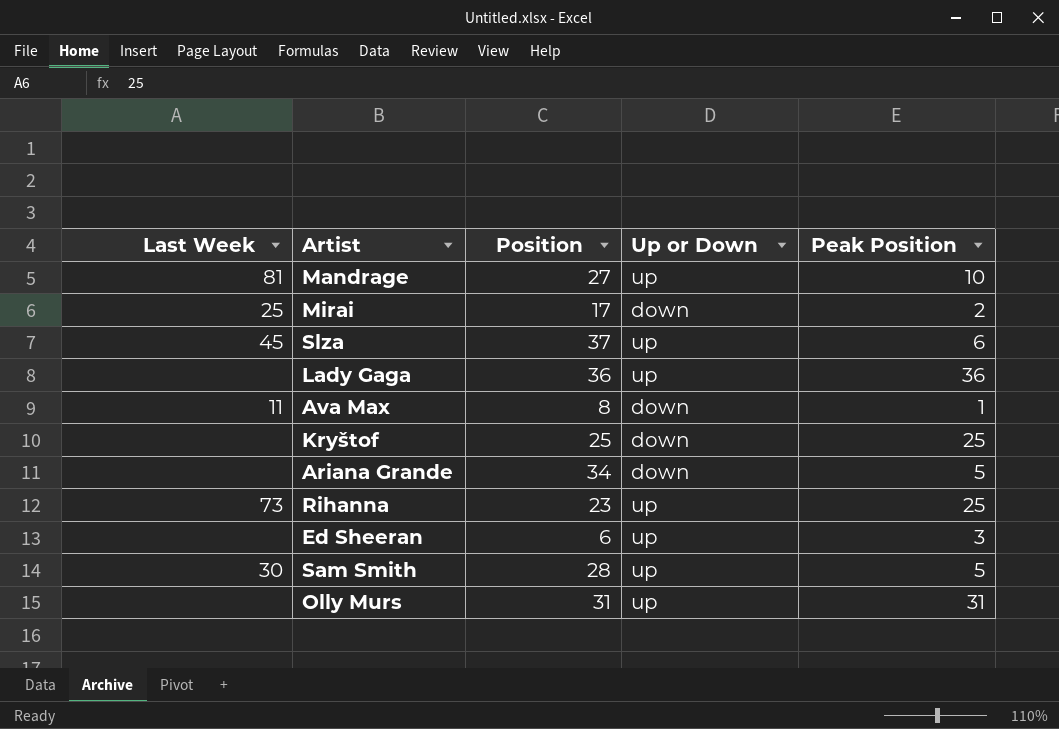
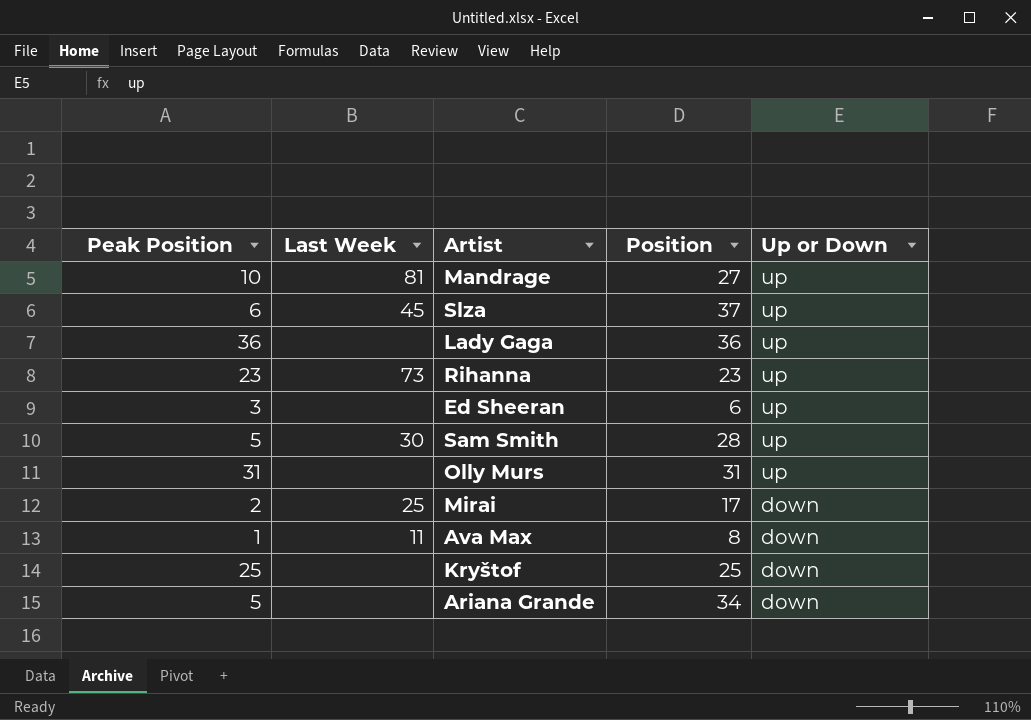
row order: none -> Up or Down descending
column Peak Position | position: 5 -> 1
Rihanna | Peak Position: 25 -> 23

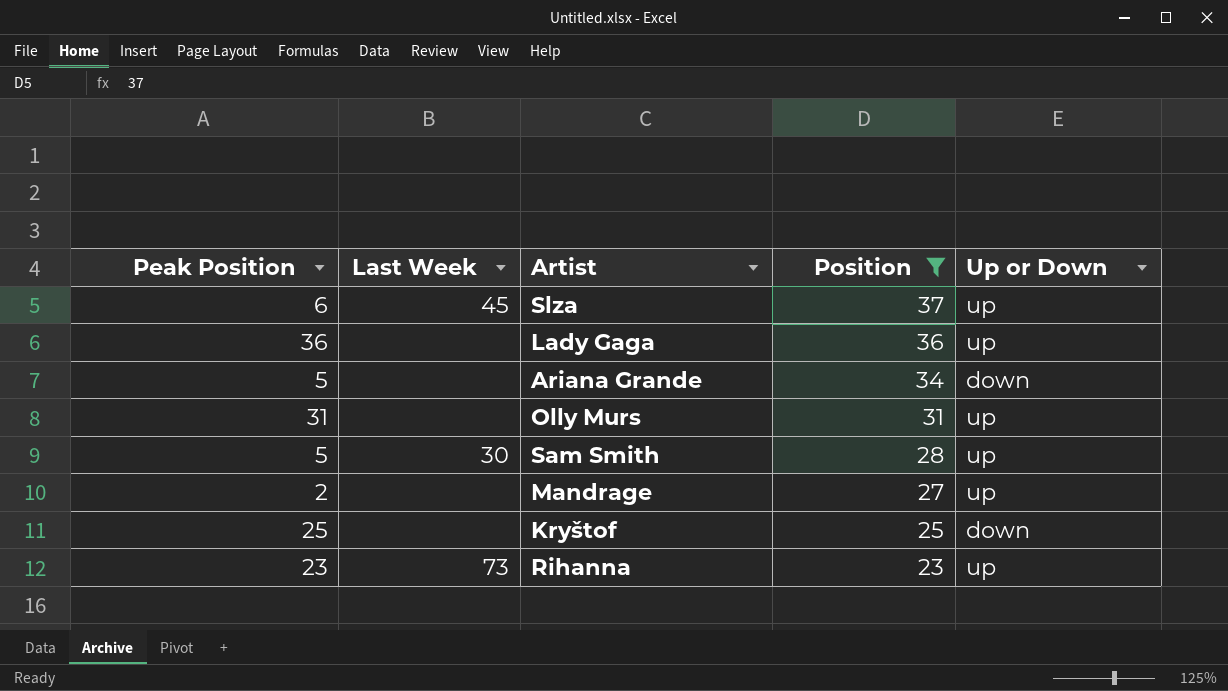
filter: none -> Position >= 23
row order: Up or Down descending -> Position descending
Mandrage | Peak Position: 10 -> 2
Mandrage | Last Week: 81 -> none

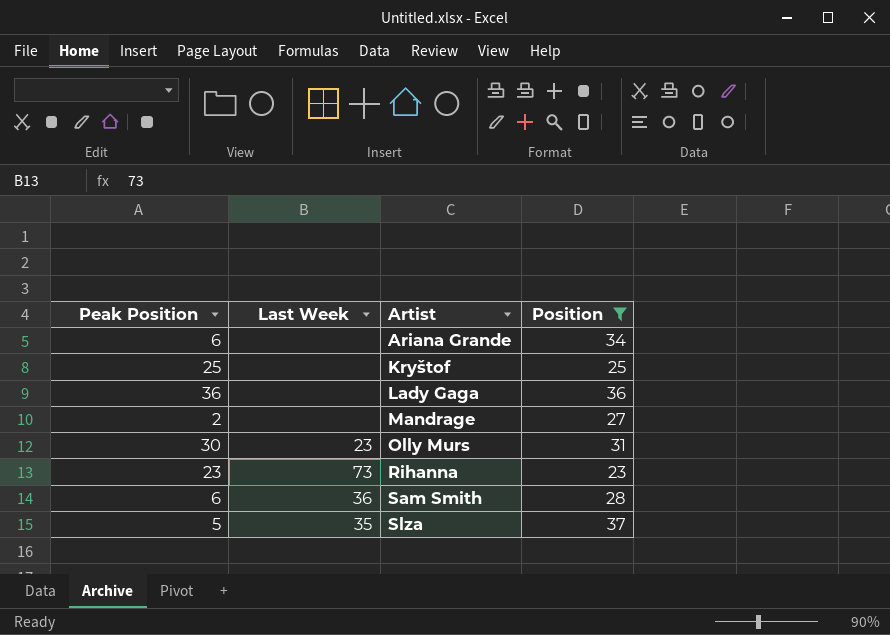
row order: Position descending -> Artist ascending
column Up or Down | position: 5 -> none
Ariana Grande | Peak Position: 5 -> 6
Olly Murs | Peak Position: 31 -> 30
Olly Murs | Last Week: none -> 23
Sam Smith | Peak Position: 5 -> 6
Sam Smith | Last Week: 30 -> 36
Slza | Peak Position: 6 -> 5
Slza | Last Week: 45 -> 35

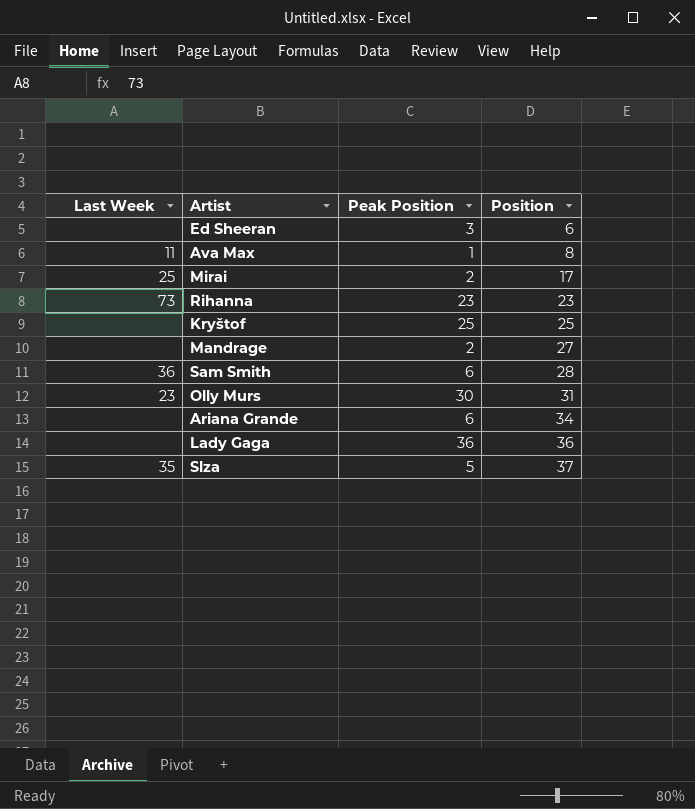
filter: Position >= 23 -> none
row order: Artist ascending -> Position ascending
column Peak Position | position: 1 -> 3

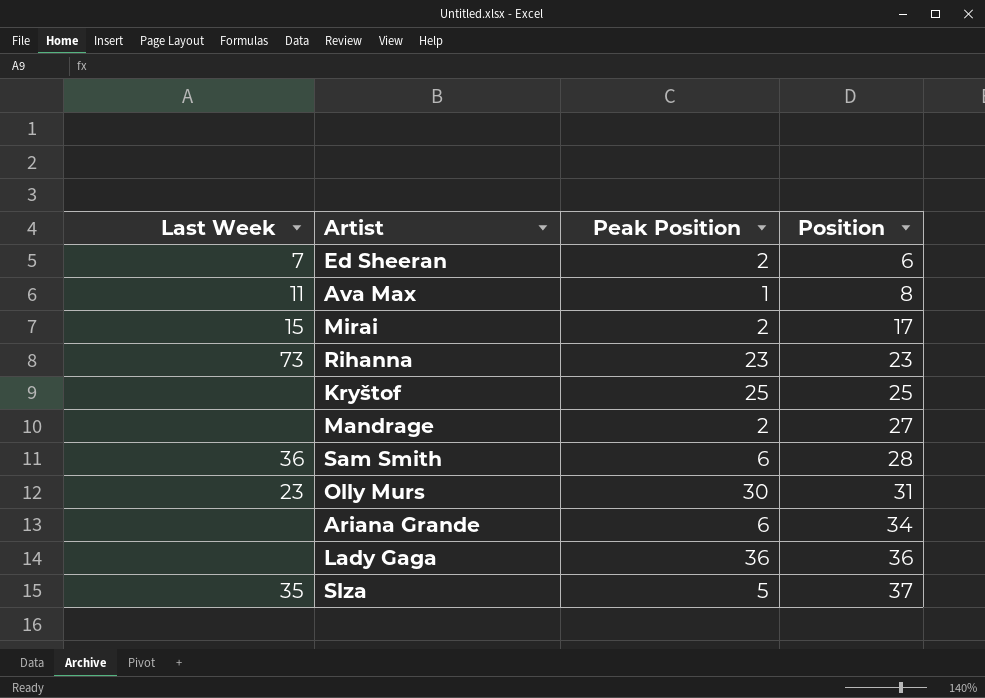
Ed Sheeran | Last Week: none -> 7
Ed Sheeran | Peak Position: 3 -> 2
Mirai | Last Week: 25 -> 15

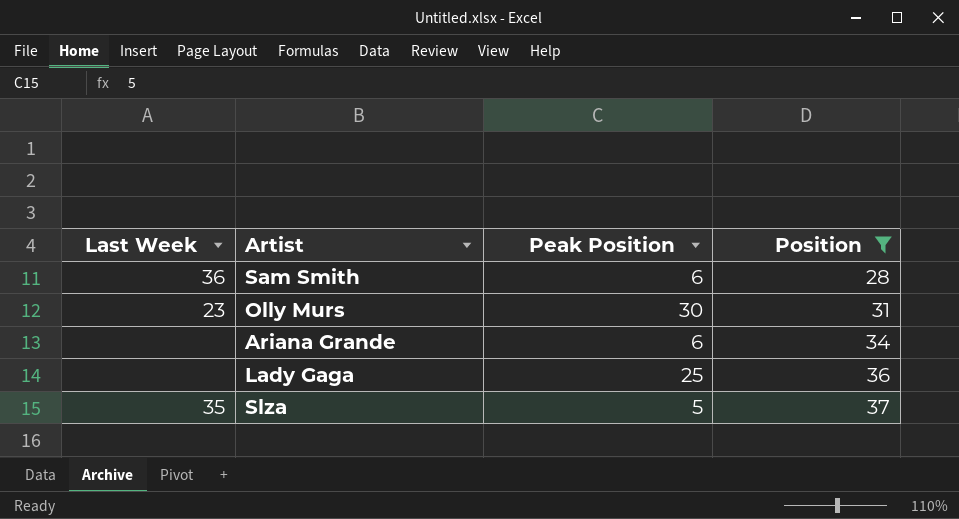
filter: none -> Position >= 28
Lady Gaga | Peak Position: 36 -> 25

